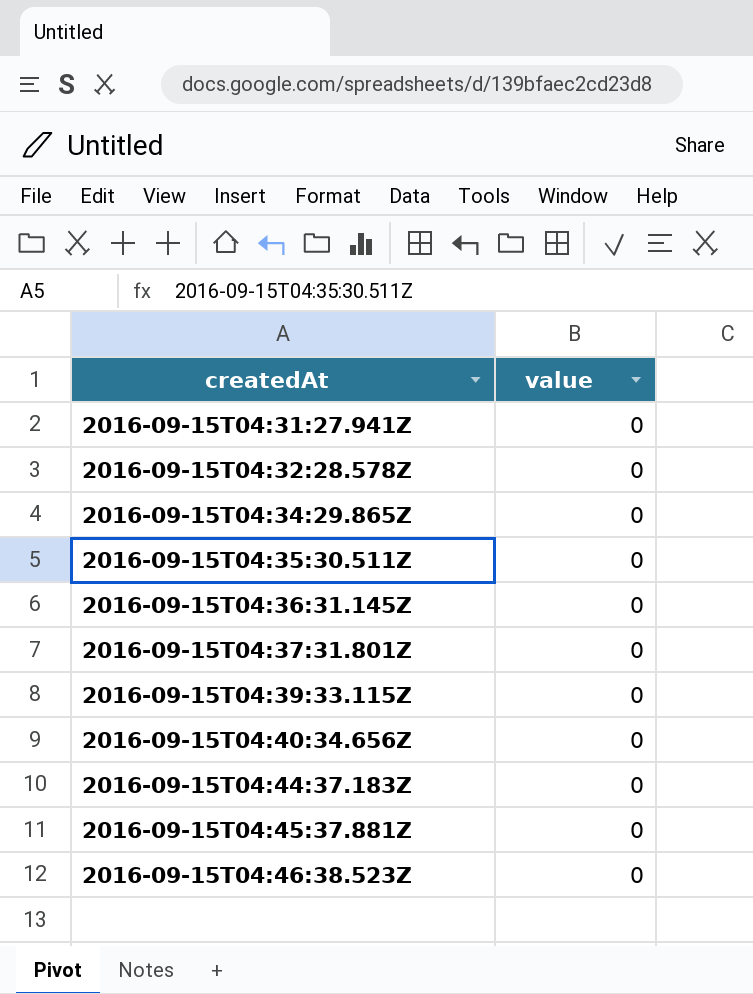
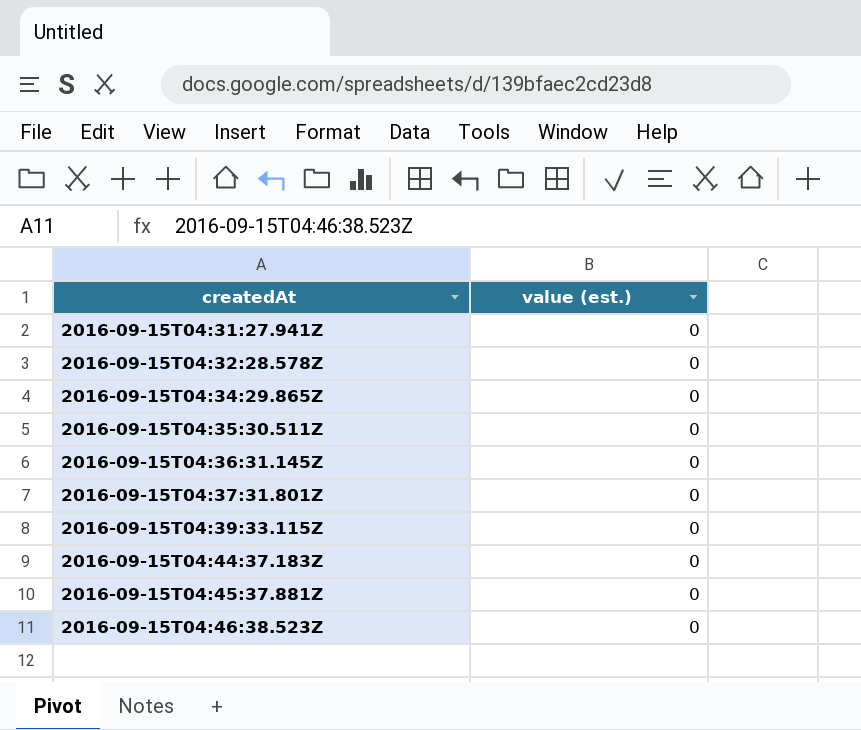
column name: value -> value (est.)
row 2016-09-15T04:40:34.656Z: 0 -> none

